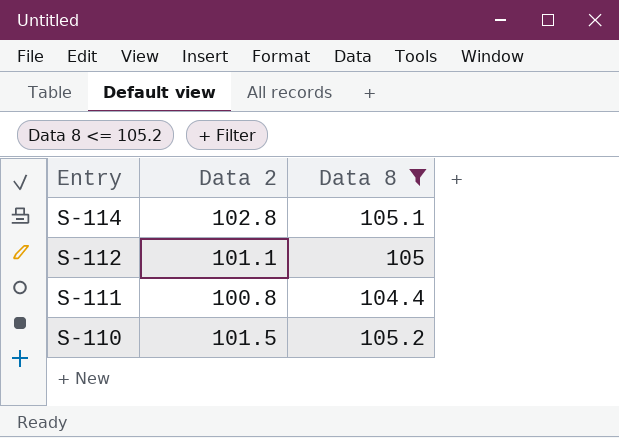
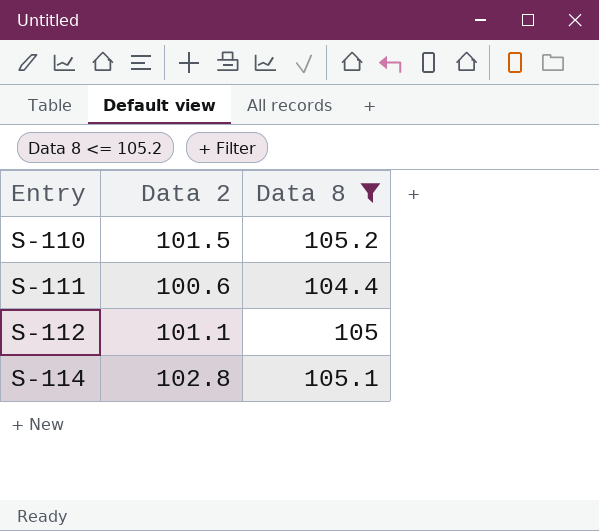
row order: Entry descending -> Entry ascending
S-111 | Data 2: 100.8 -> 100.6

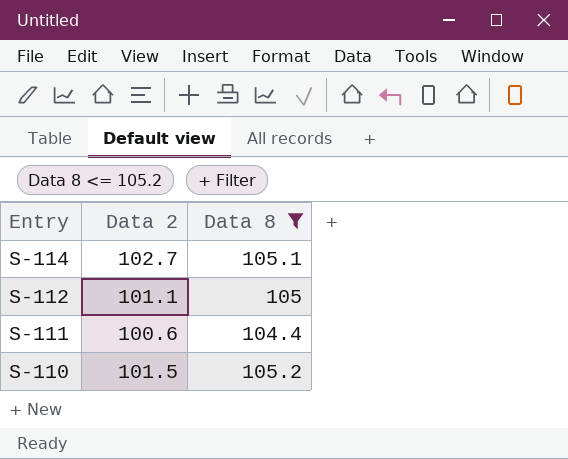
row order: Entry ascending -> Entry descending
S-114 | Data 2: 102.8 -> 102.7

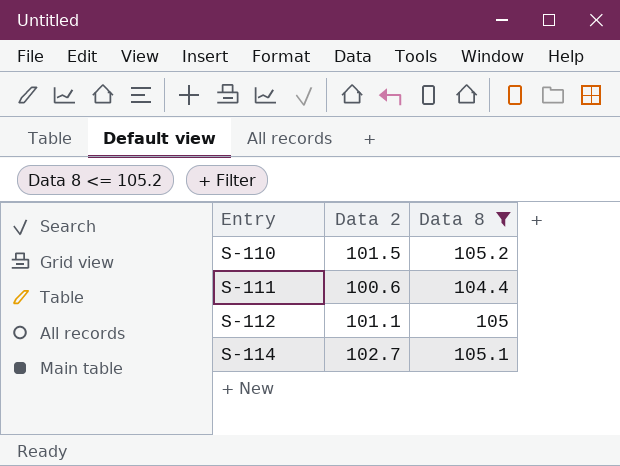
row order: Entry descending -> Entry ascending

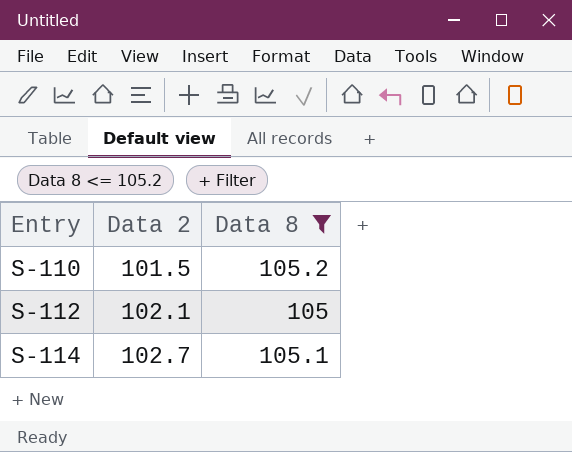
row S-111: 100.6 | 104.4 -> none
S-112 | Data 2: 101.1 -> 102.1

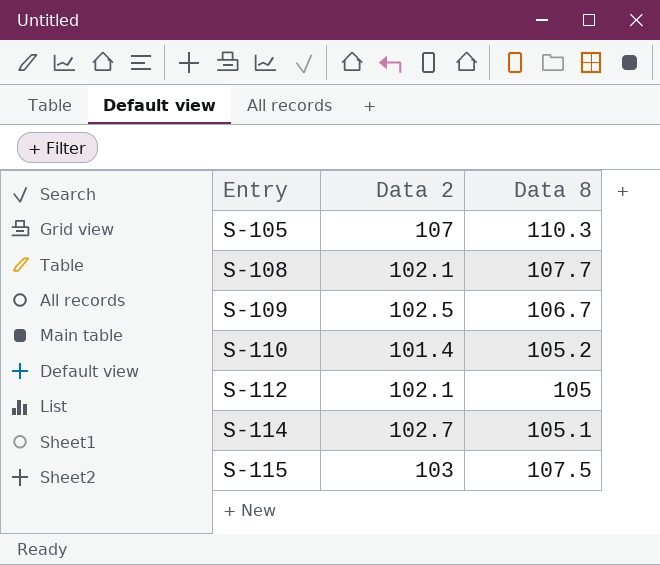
filter: Data 8 <= 105.2 -> none
S-110 | Data 2: 101.5 -> 101.4

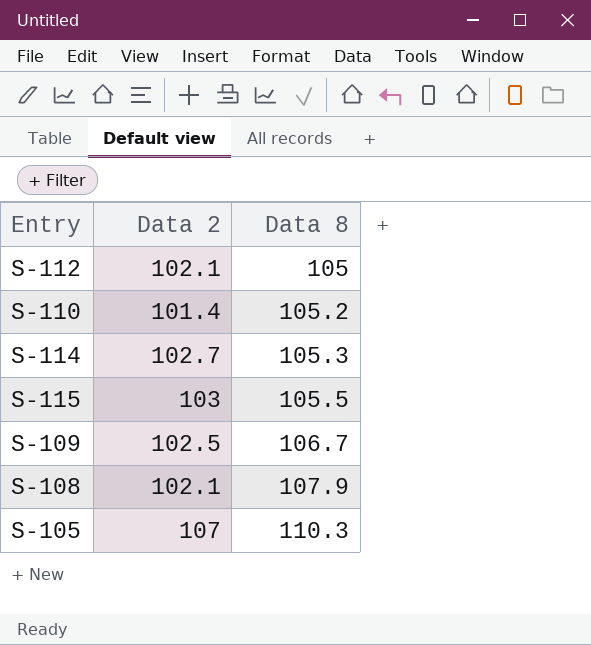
row order: Entry ascending -> Data 8 ascending
S-114 | Data 8: 105.1 -> 105.3
S-115 | Data 8: 107.5 -> 105.5
S-108 | Data 8: 107.7 -> 107.9

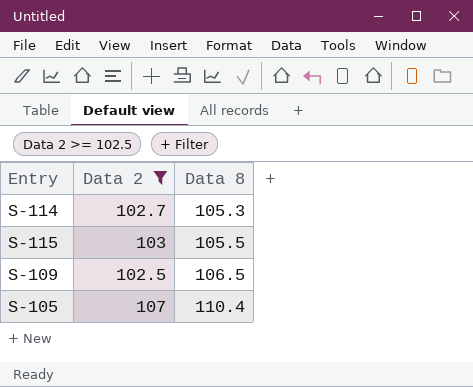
filter: none -> Data 2 >= 102.5
S-109 | Data 8: 106.7 -> 106.5
S-105 | Data 8: 110.3 -> 110.4

